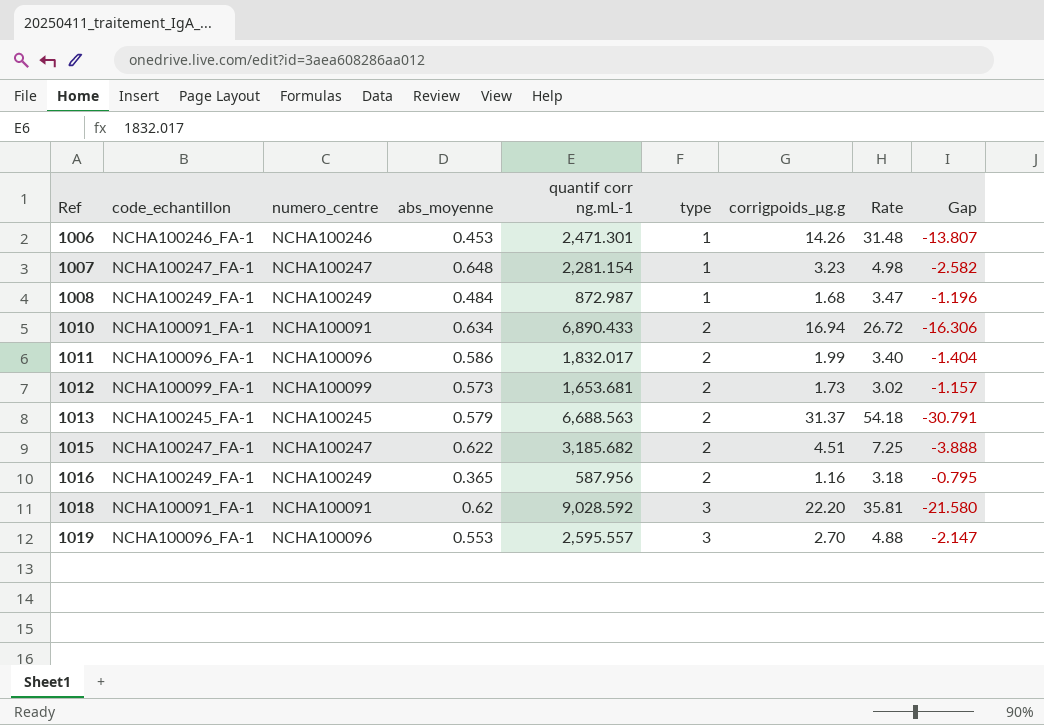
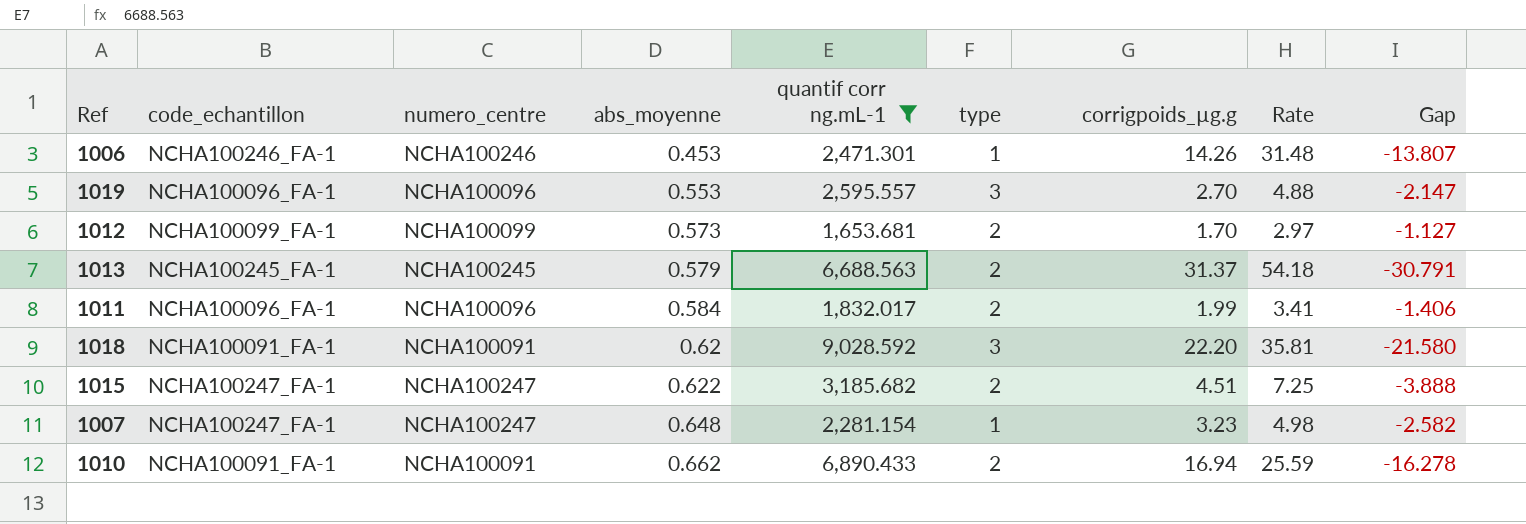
filter: none -> quantif corr ng.mL-1 >= 1,653.681
row order: Ref ascending -> abs_moyenne ascending
1012 | corrigpoids_µg.g: 1.73 -> 1.70
1012 | Rate: 3.02 -> 2.97
1012 | Gap: -1.157 -> -1.127
1011 | abs_moyenne: 0.586 -> 0.584
1011 | Rate: 3.40 -> 3.41
1011 | Gap: -1.404 -> -1.406
1010 | abs_moyenne: 0.634 -> 0.662
1010 | Rate: 26.72 -> 25.59
1010 | Gap: -16.306 -> -16.278

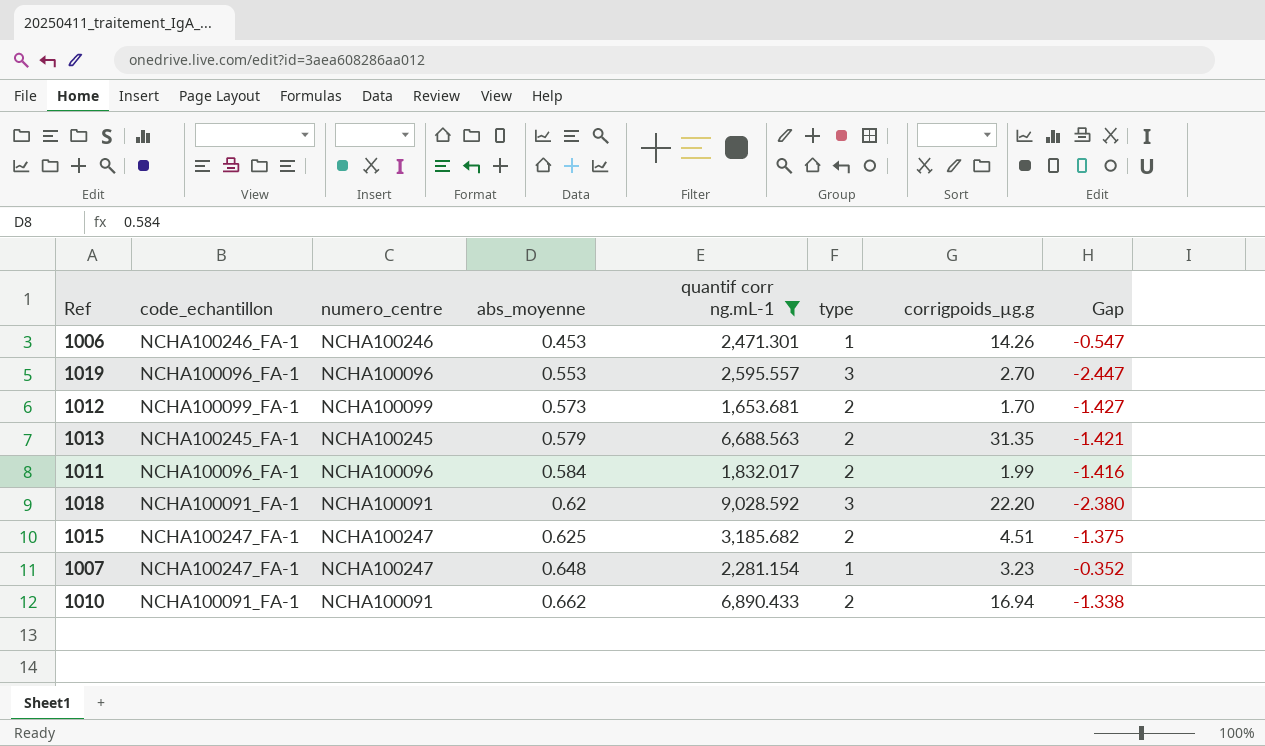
column Rate | formula: [corrigpoids_µg.g] / [abs_moyenne] -> none
column Gap | formula: [abs_moyenne] - [corrigpoids_µg.g] -> [abs_moyenne] - [type]
1013 | corrigpoids_µg.g: 31.37 -> 31.35
1015 | abs_moyenne: 0.622 -> 0.625

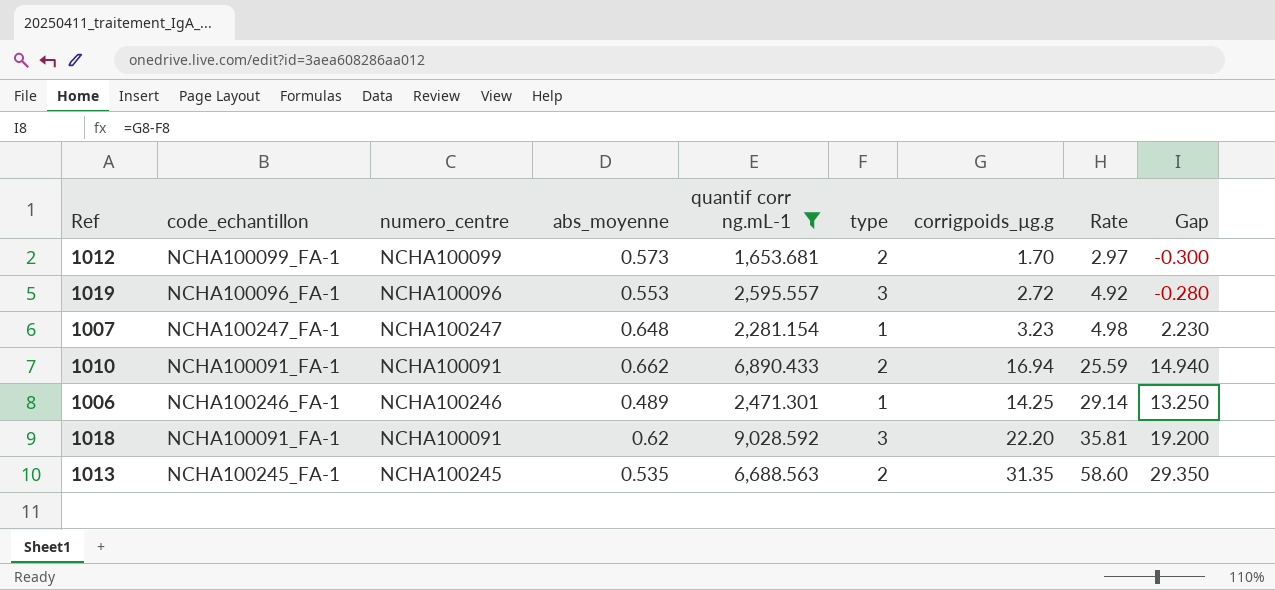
row order: abs_moyenne ascending -> Rate ascending
column Rate | formula: none -> [corrigpoids_µg.g] / [abs_moyenne]
column Gap | formula: [abs_moyenne] - [type] -> [corrigpoids_µg.g] - [type]
row 1011: NCHA100096_FA-1 | NCHA100096 | 0.584 | 1,832.017 | 2 | 1.99 | -1.416 -> none
row 1015: NCHA100247_FA-1 | NCHA100247 | 0.625 | 3,185.682 | 2 | 4.51 | -1.375 -> none
1019 | corrigpoids_µg.g: 2.70 -> 2.72
1006 | abs_moyenne: 0.453 -> 0.489
1006 | corrigpoids_µg.g: 14.26 -> 14.25
1013 | abs_moyenne: 0.579 -> 0.535

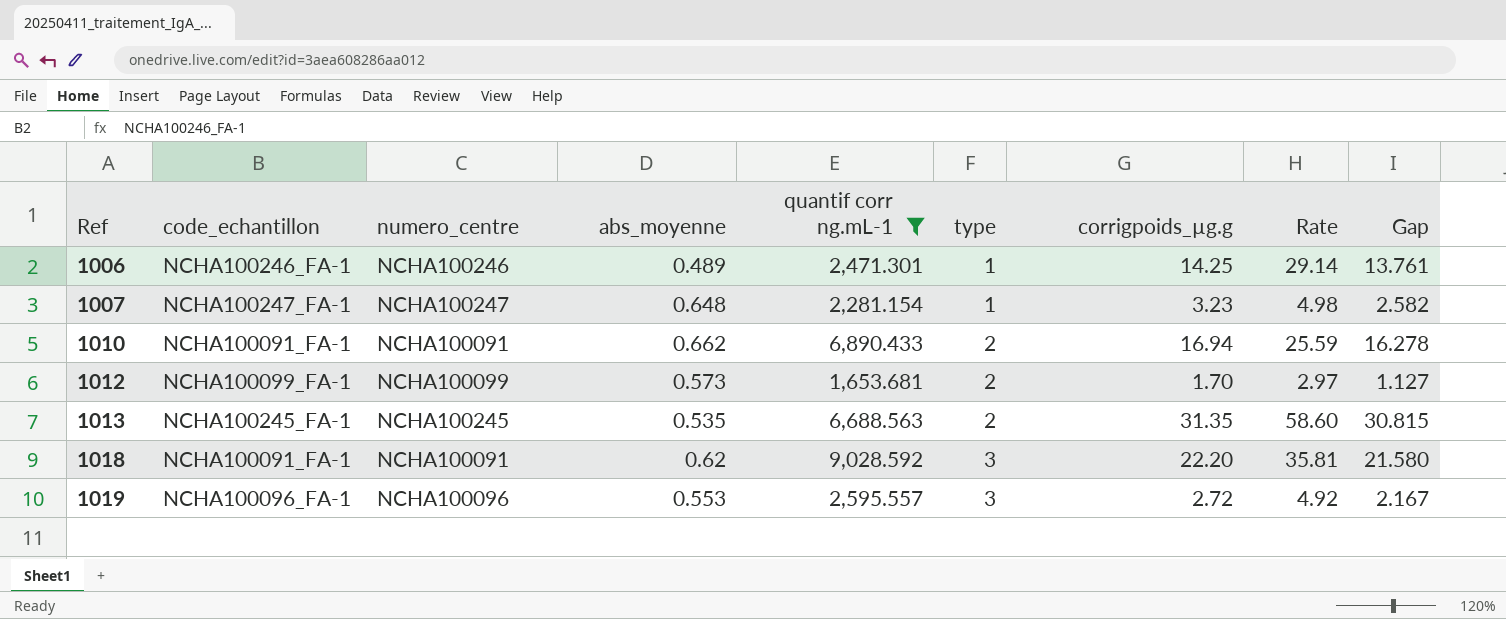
row order: Rate ascending -> Ref ascending
column Gap | formula: [corrigpoids_µg.g] - [type] -> [corrigpoids_µg.g] - [abs_moyenne]

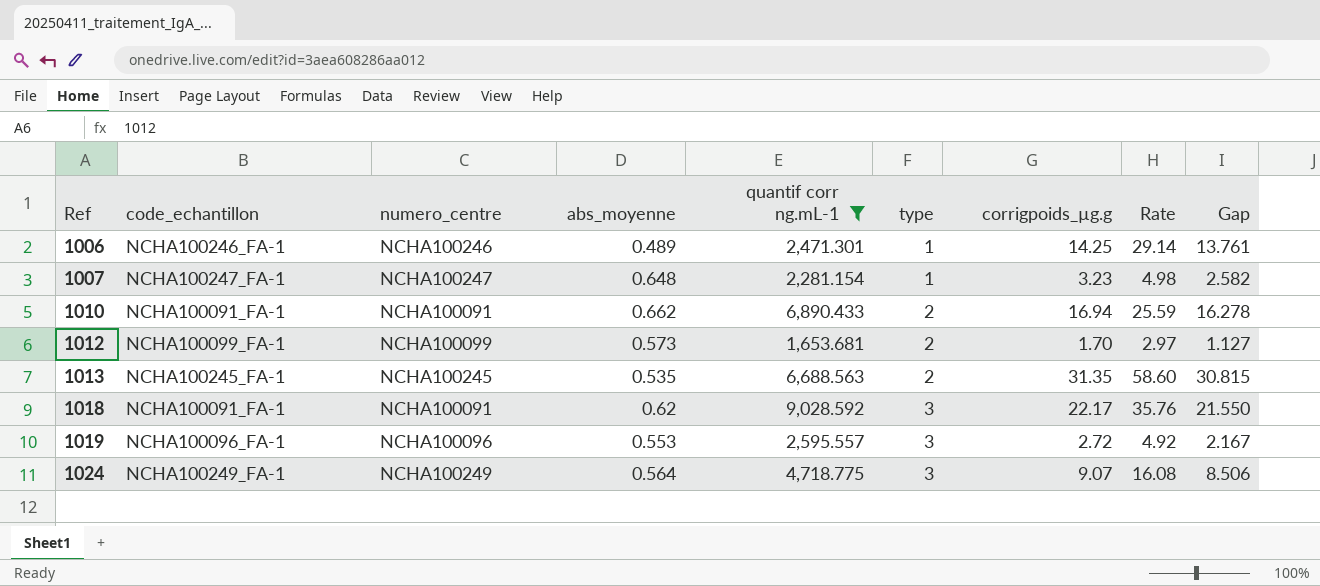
1018 | corrigpoids_µg.g: 22.20 -> 22.17
1018 | Rate: 35.81 -> 35.76
1018 | Gap: 21.580 -> 21.550
row 1024: none -> NCHA100249_FA-1 | NCHA100249 | 0.564 | 4,718.775 | 3 | 9.07 | 16.08 | 8.506

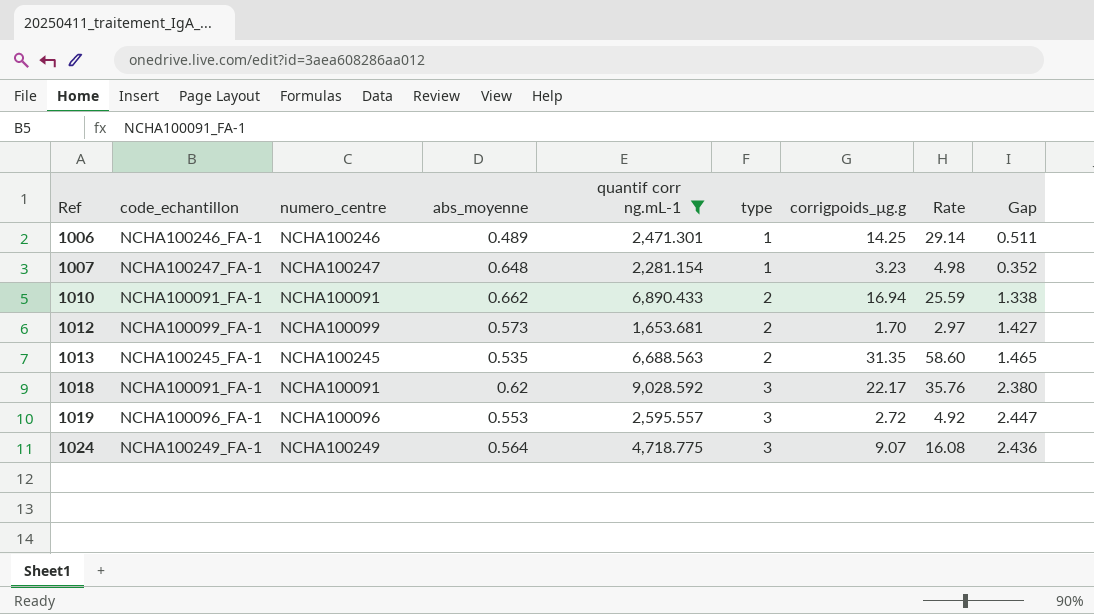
column Gap | formula: [corrigpoids_µg.g] - [abs_moyenne] -> [type] - [abs_moyenne]

